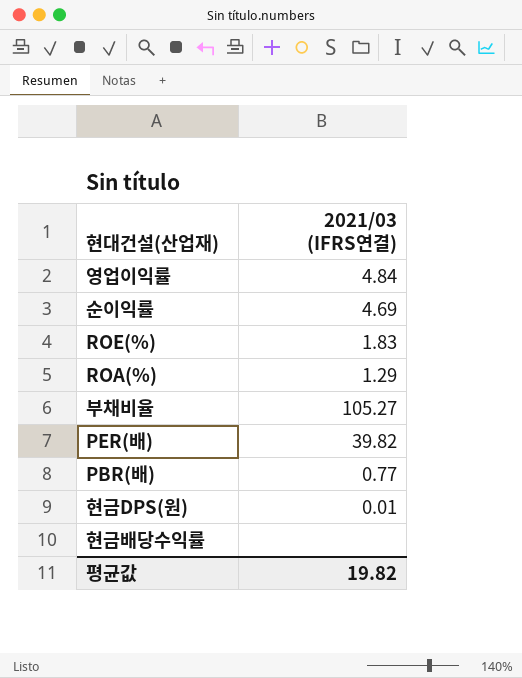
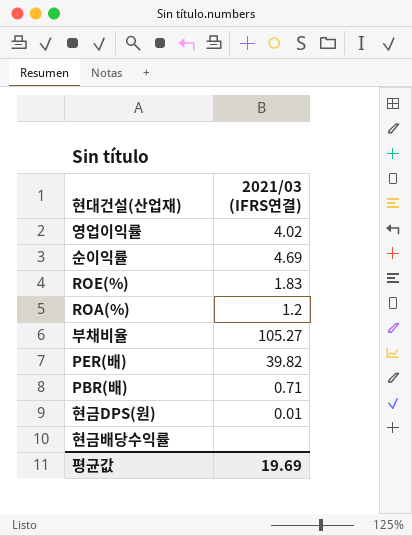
영업이익률 | 2021/03 (IFRS연결): 4.84 -> 4.02
ROA(%) | 2021/03 (IFRS연결): 1.29 -> 1.2
PBR(배) | 2021/03 (IFRS연결): 0.77 -> 0.71
평균값 | 2021/03 (IFRS연결): 19.82 -> 19.69

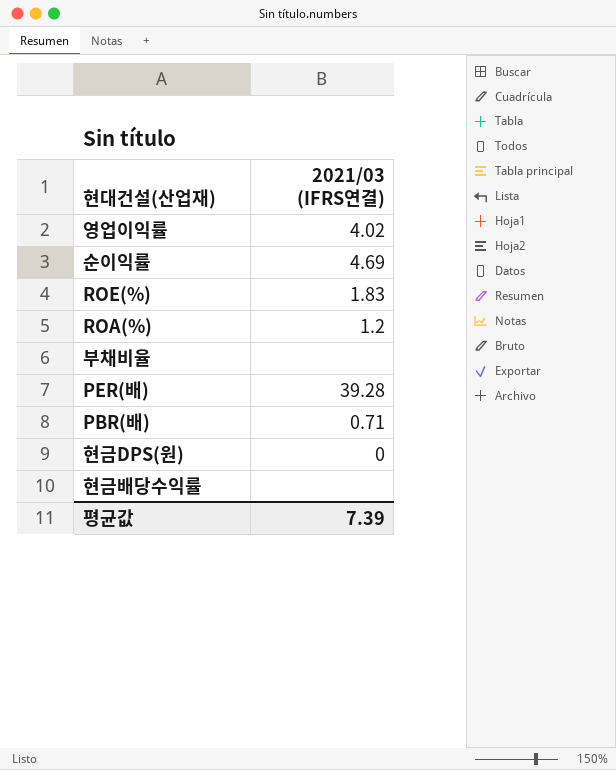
부채비율 | 2021/03 (IFRS연결): 105.27 -> none
PER(배) | 2021/03 (IFRS연결): 39.82 -> 39.28
현금DPS(원) | 2021/03 (IFRS연결): 0.01 -> 0
평균값 | 2021/03 (IFRS연결): 19.69 -> 7.39

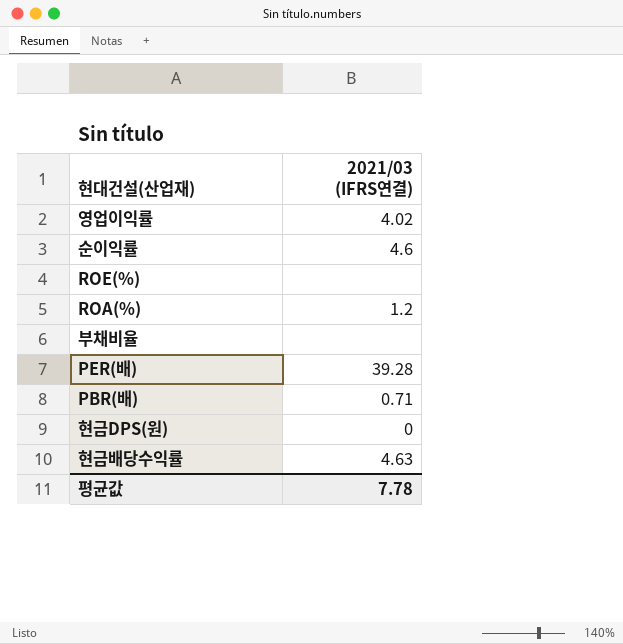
순이익률 | 2021/03 (IFRS연결): 4.69 -> 4.6
ROE(%) | 2021/03 (IFRS연결): 1.83 -> none
현금배당수익률 | 2021/03 (IFRS연결): none -> 4.63
평균값 | 2021/03 (IFRS연결): 7.39 -> 7.78

